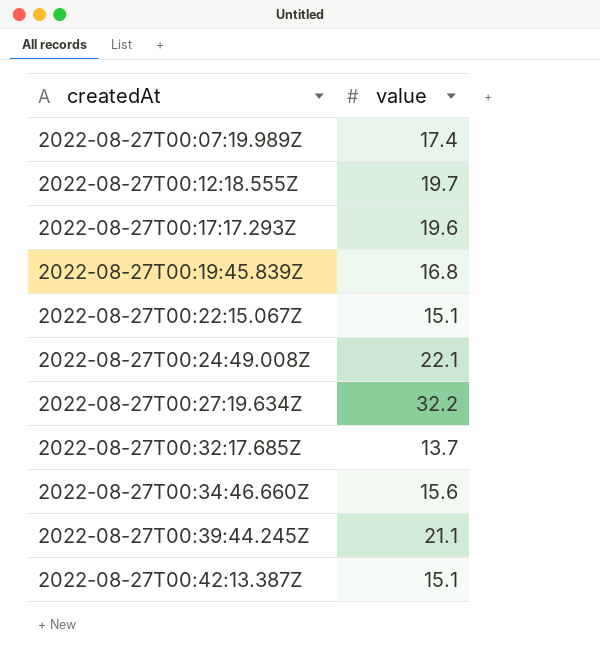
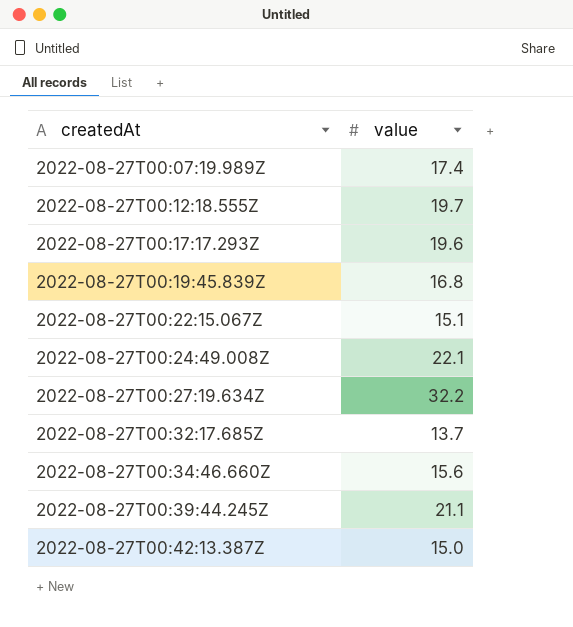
2022-08-27T00:42:13.387Z | value: 15.1 -> 15.0

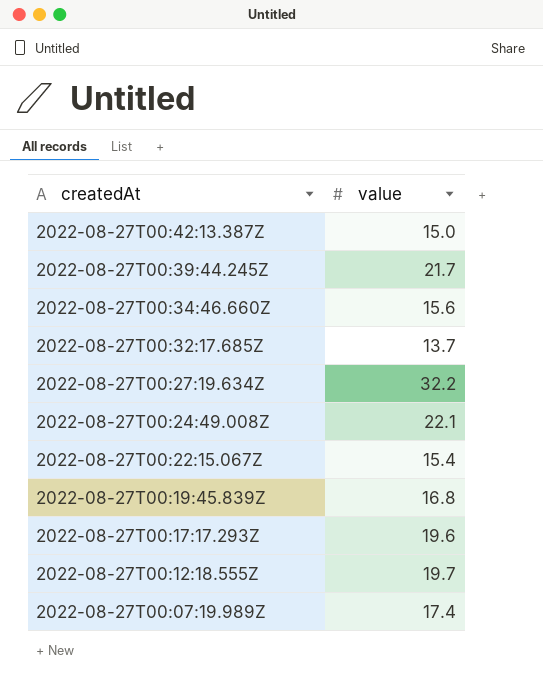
row order: createdAt ascending -> createdAt descending
2022-08-27T00:39:44.245Z | value: 21.1 -> 21.7
2022-08-27T00:22:15.067Z | value: 15.1 -> 15.4

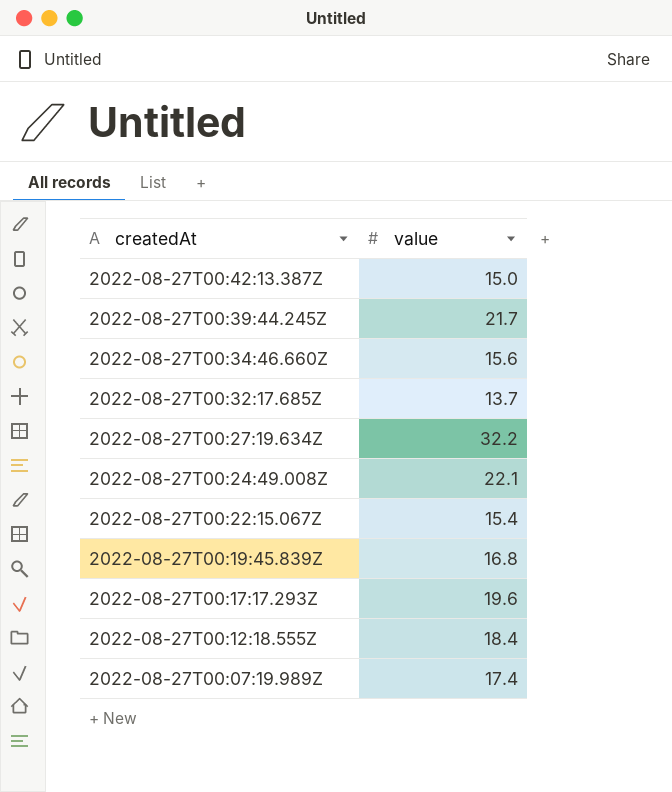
2022-08-27T00:12:18.555Z | value: 19.7 -> 18.4

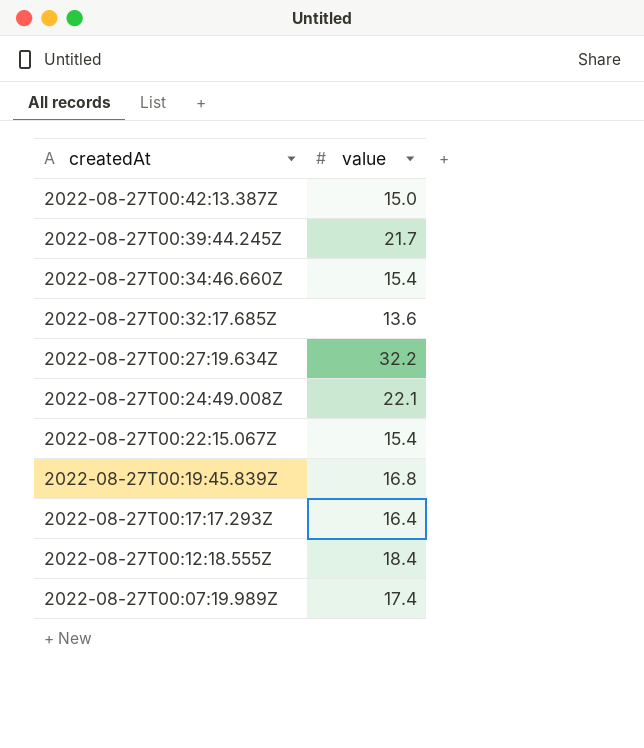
2022-08-27T00:34:46.660Z | value: 15.6 -> 15.4
2022-08-27T00:32:17.685Z | value: 13.7 -> 13.6
2022-08-27T00:17:17.293Z | value: 19.6 -> 16.4

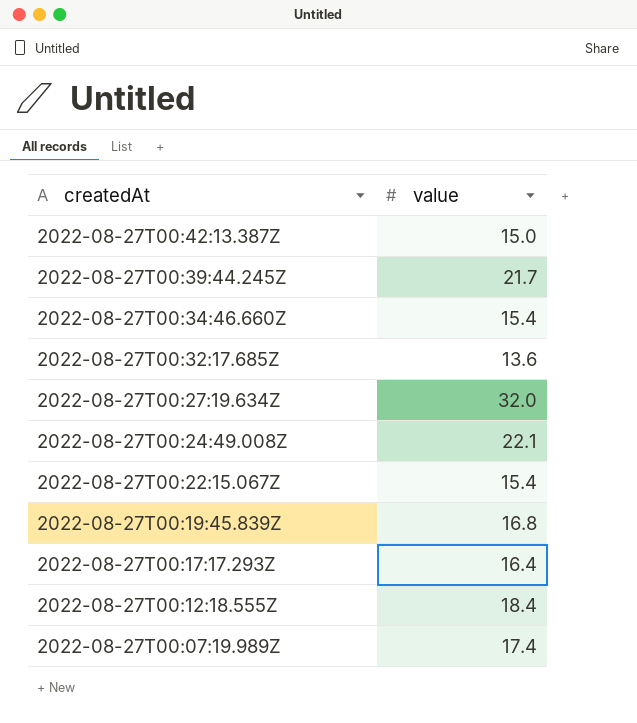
2022-08-27T00:27:19.634Z | value: 32.2 -> 32.0

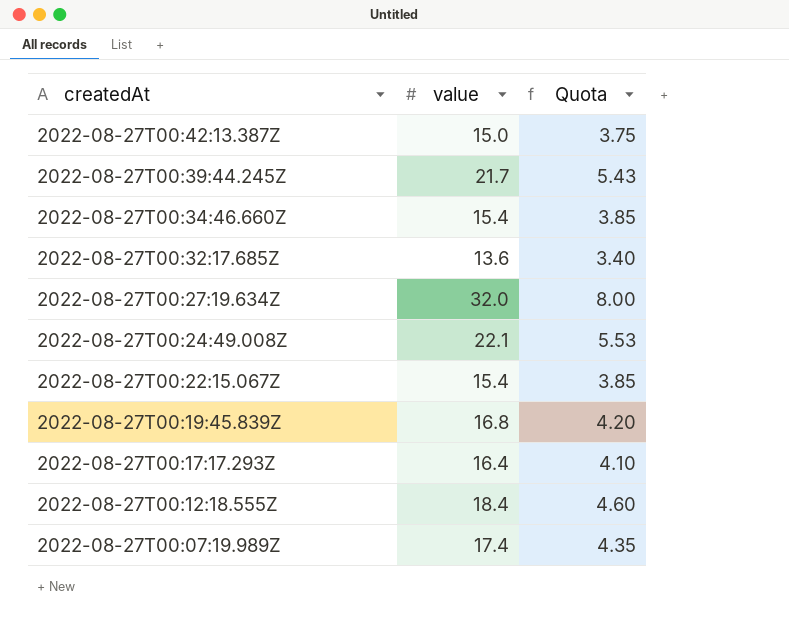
column Quota | formula: none -> [value] * 0.25

